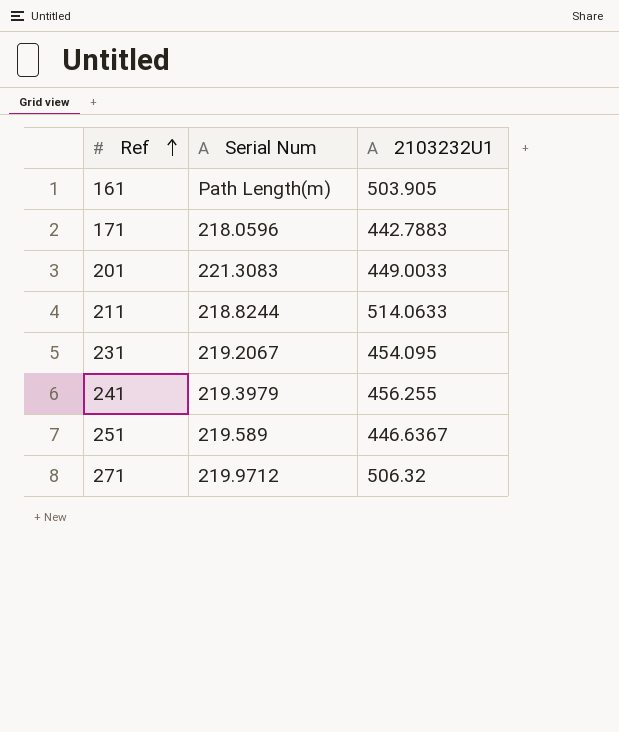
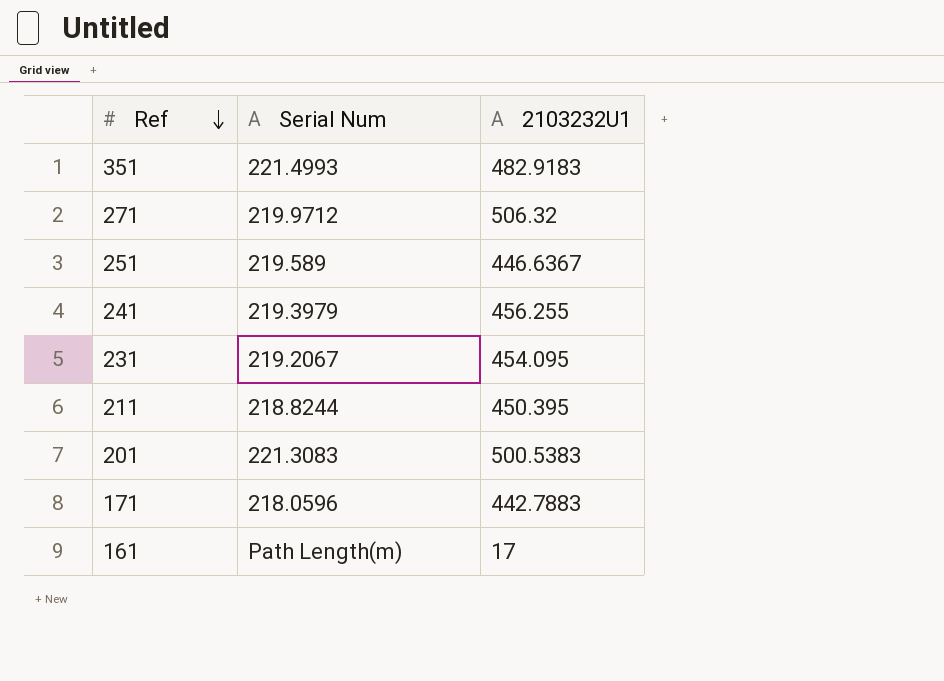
row order: Ref ascending -> Ref descending
row 351: none -> 221.4993 | 482.9183
211 | 2103232U1: 514.0633 -> 450.395
201 | 2103232U1: 449.0033 -> 500.5383
161 | 2103232U1: 503.905 -> 17

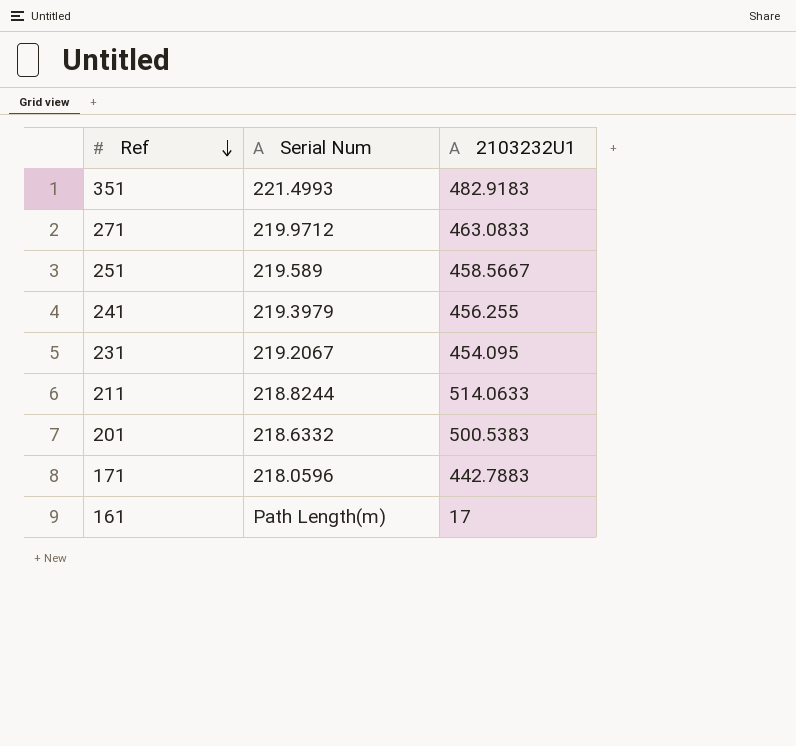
271 | 2103232U1: 506.32 -> 463.0833
251 | 2103232U1: 446.6367 -> 458.5667
211 | 2103232U1: 450.395 -> 514.0633
201 | Serial Num: 221.3083 -> 218.6332

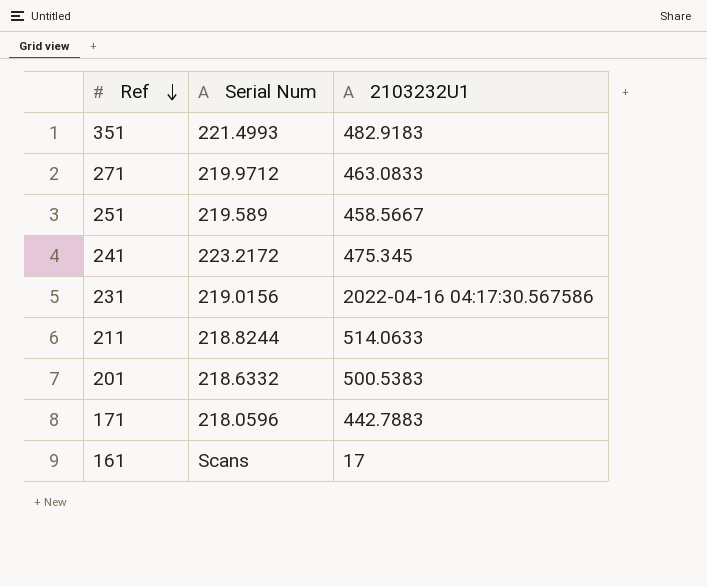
241 | Serial Num: 219.3979 -> 223.2172
241 | 2103232U1: 456.255 -> 475.345
231 | Serial Num: 219.2067 -> 219.0156
231 | 2103232U1: 454.095 -> 2022-04-16 04:17:30.567586
161 | Serial Num: Path Length(m) -> Scans

